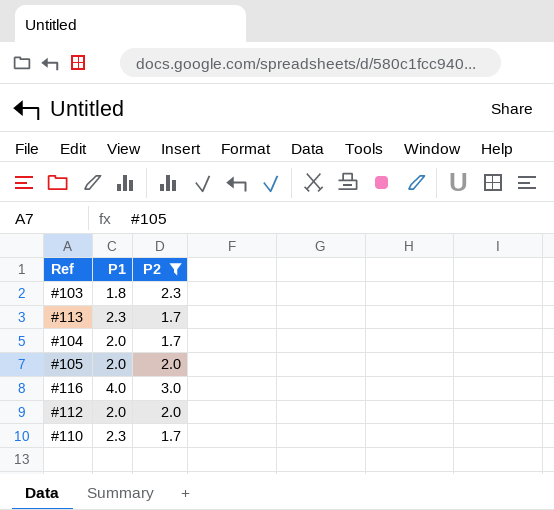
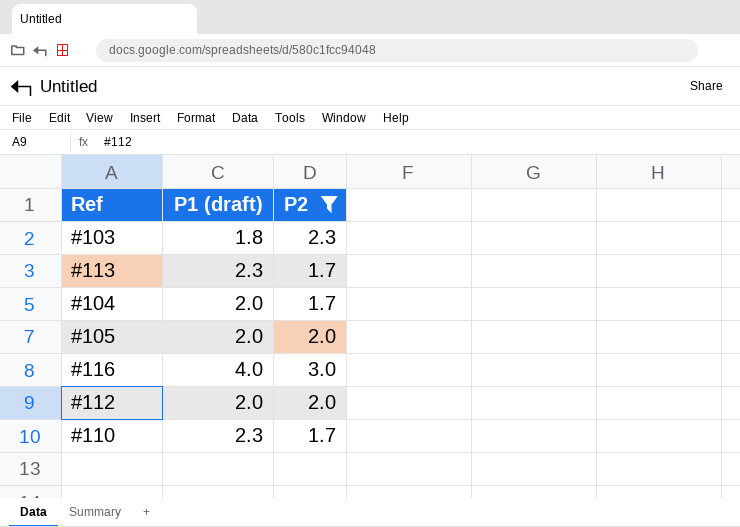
column name: P1 -> P1 (draft)

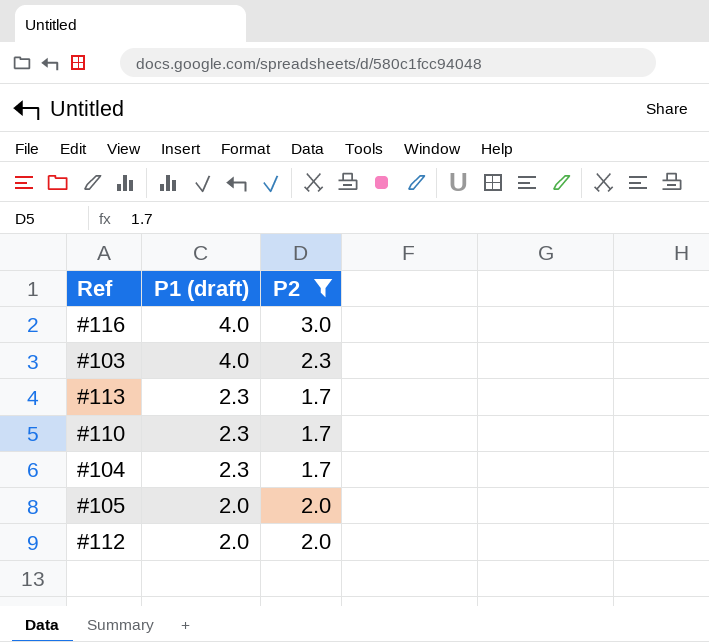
row order: none -> P1 (draft) descending
#103 | P1 (draft): 1.8 -> 4.0
#104 | P1 (draft): 2.0 -> 2.3

